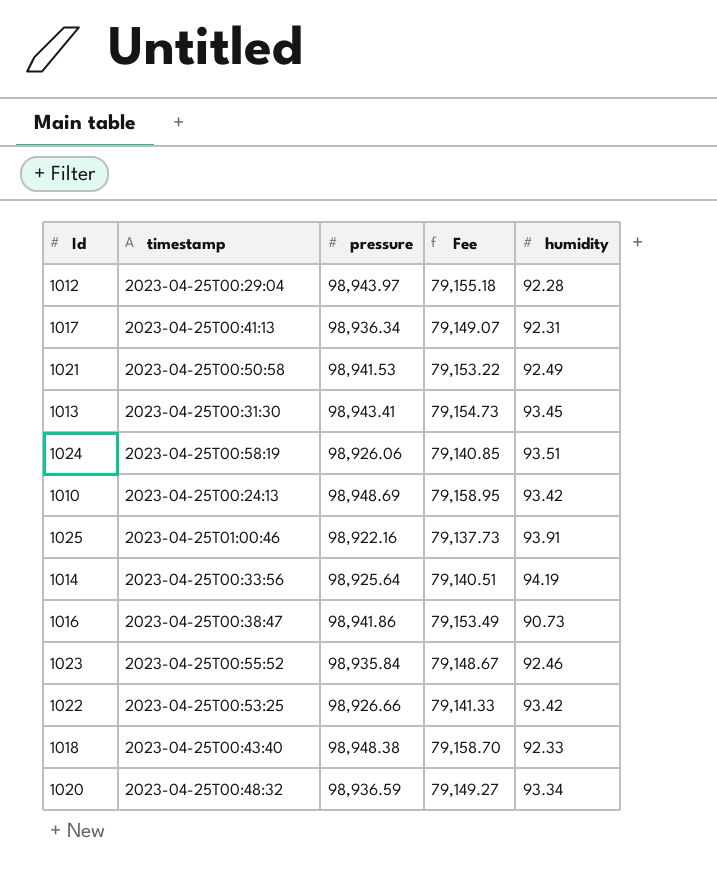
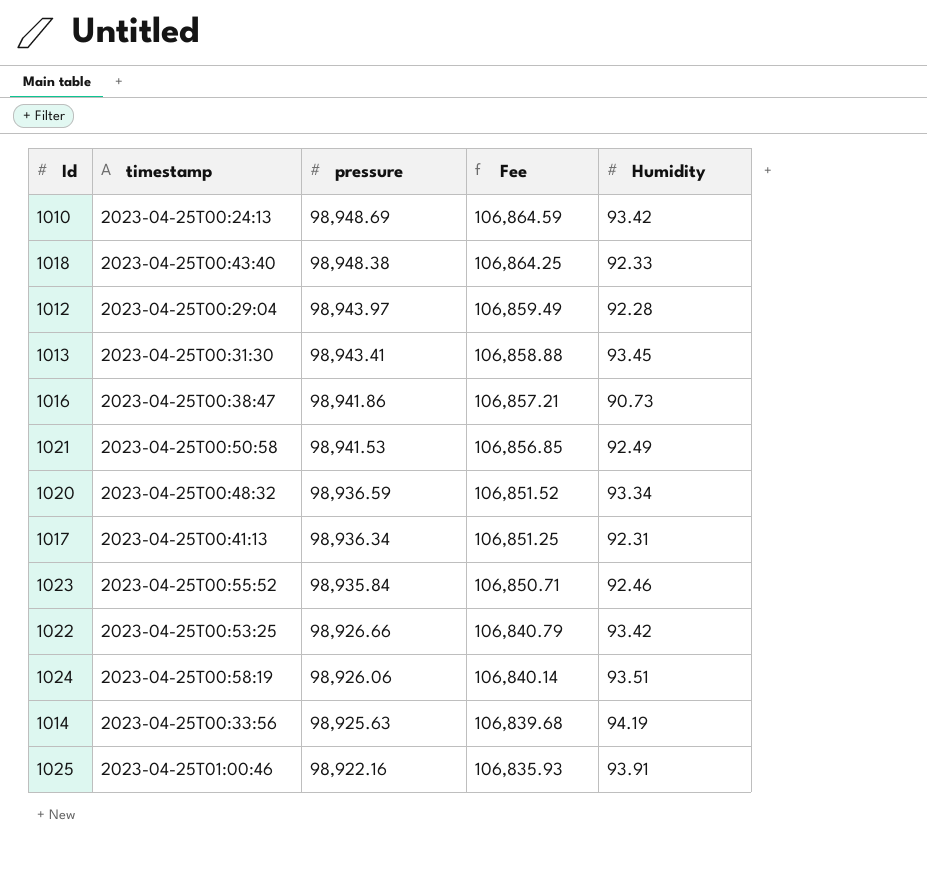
row order: none -> pressure descending
column Fee | formula: [pressure] * 0.8 -> [pressure] * 1.08
column name: humidity -> Humidity
1014 | pressure: 98,925.64 -> 98,925.63

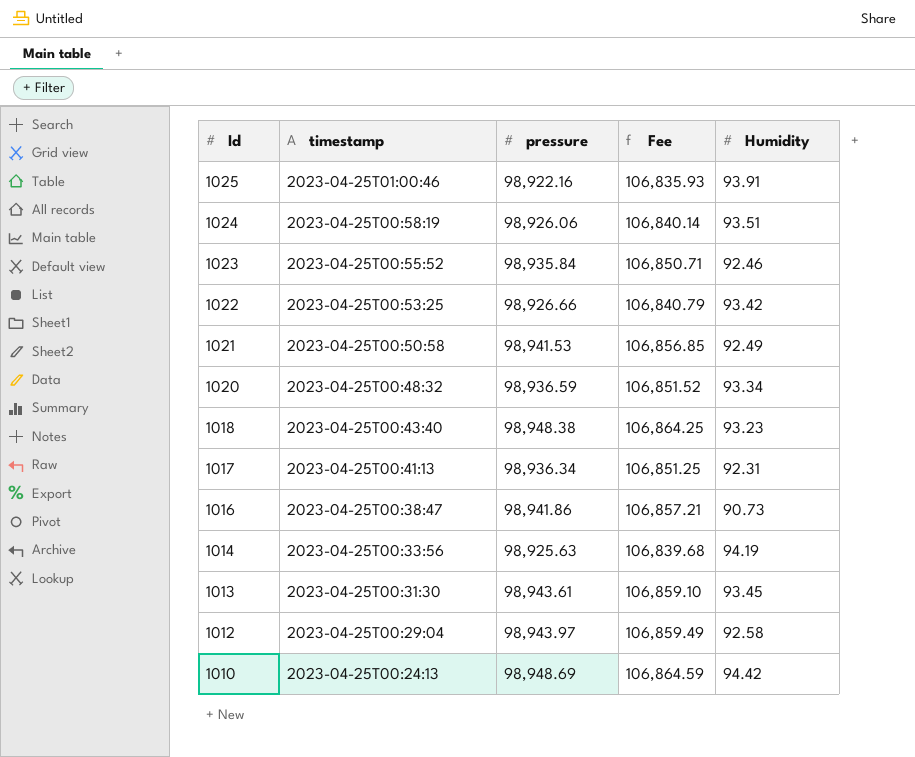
row order: pressure descending -> Id descending
1018 | Humidity: 92.33 -> 93.23
1013 | pressure: 98,943.41 -> 98,943.61
1013 | Fee: 106,858.88 -> 106,859.10
1012 | Humidity: 92.28 -> 92.58
1010 | Humidity: 93.42 -> 94.42

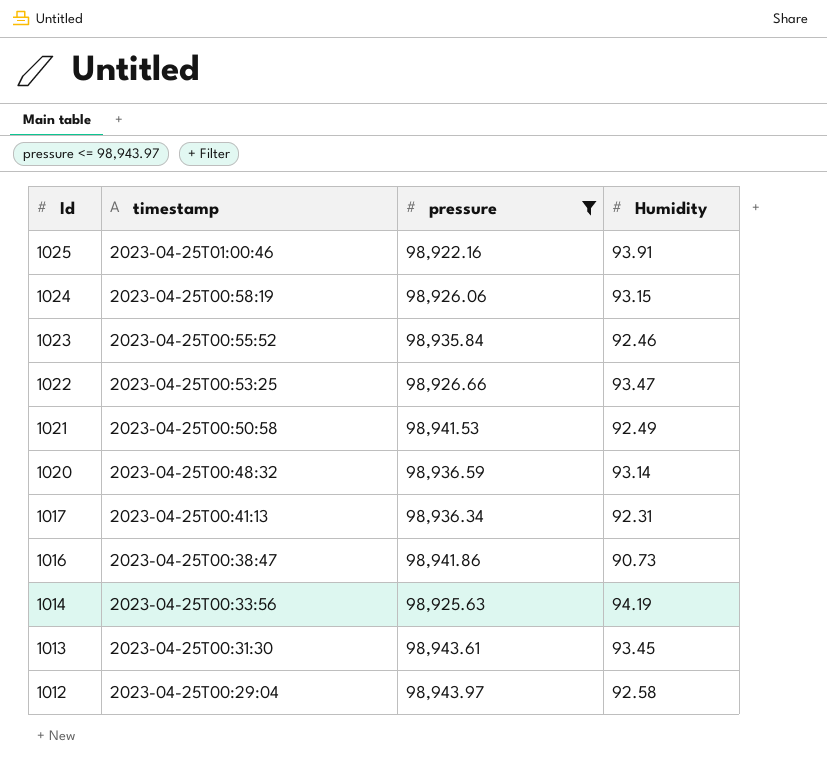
filter: none -> pressure <= 98,943.97
column Fee | formula: [pressure] * 1.08 -> none
1024 | Humidity: 93.51 -> 93.15
1022 | Humidity: 93.42 -> 93.47
1020 | Humidity: 93.34 -> 93.14

